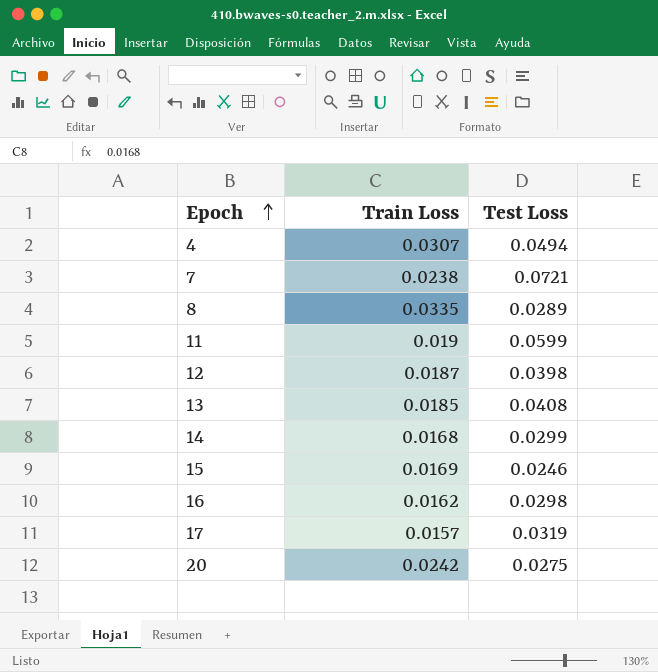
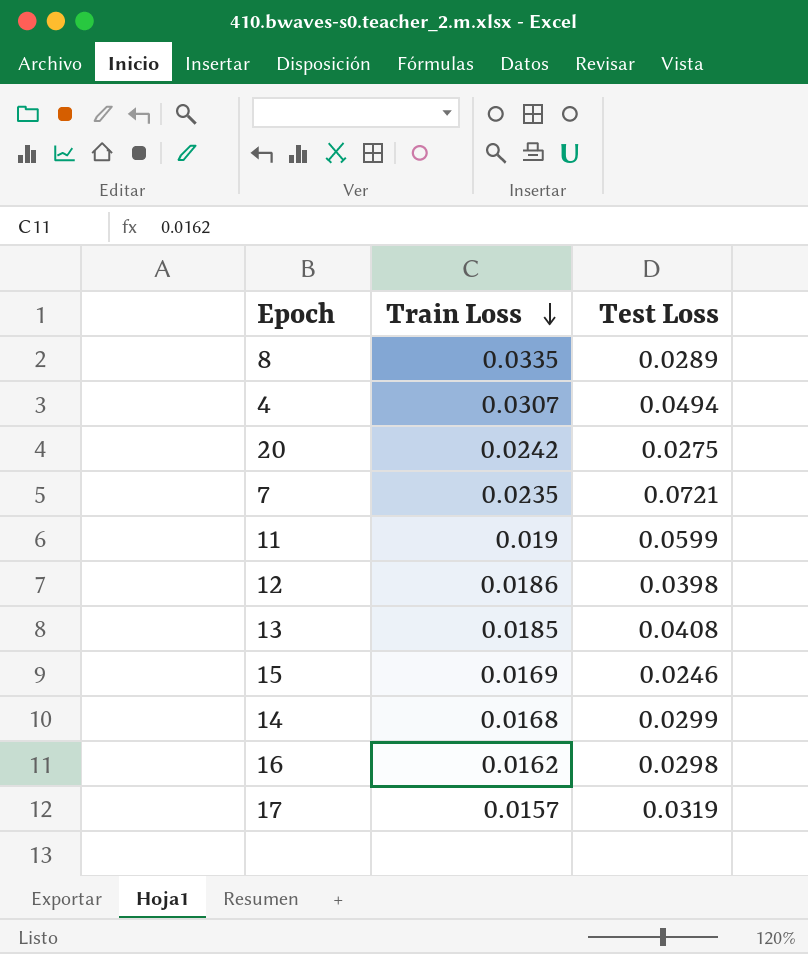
row order: Epoch ascending -> Train Loss descending
7 | Train Loss: 0.0238 -> 0.0235
12 | Train Loss: 0.0187 -> 0.0186

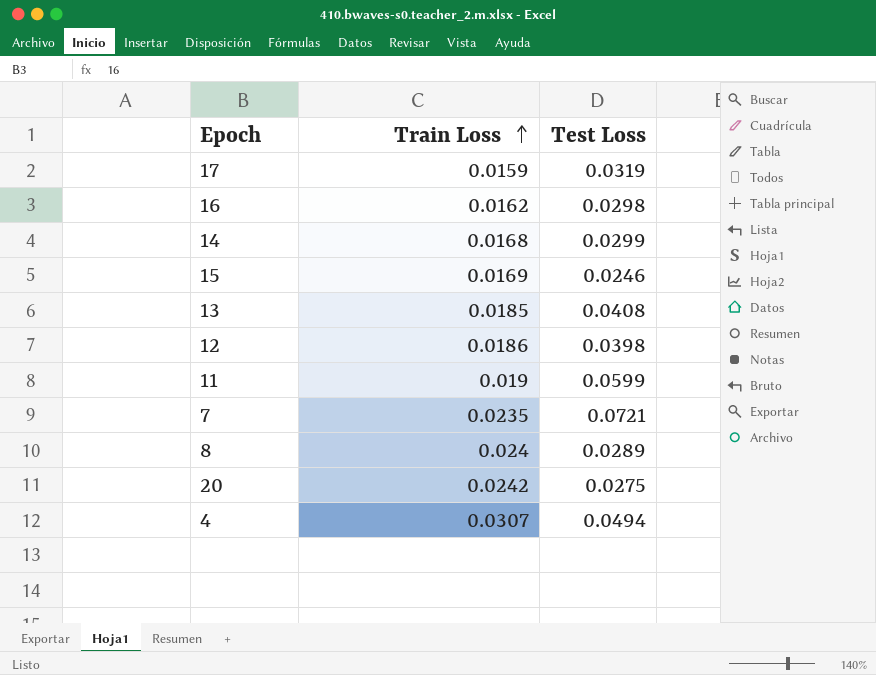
row order: Train Loss descending -> Train Loss ascending
17 | Train Loss: 0.0157 -> 0.0159
8 | Train Loss: 0.0335 -> 0.024

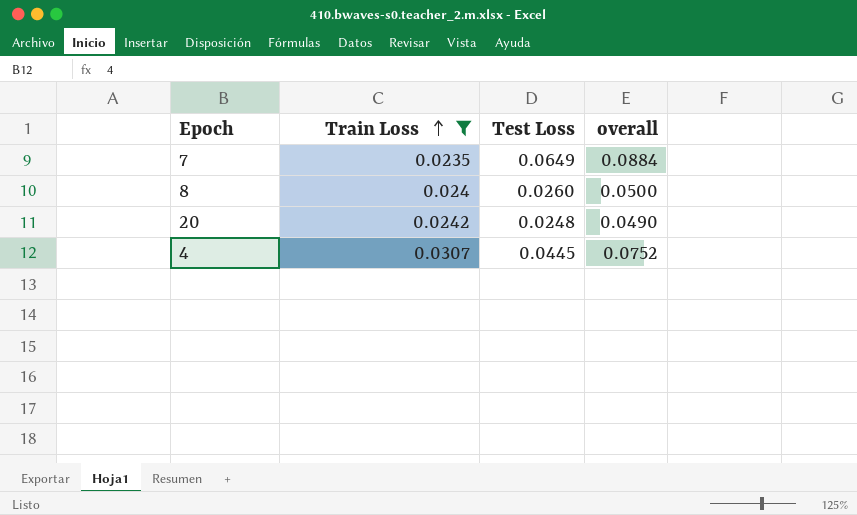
filter: none -> Train Loss >= 0.0235
column overall | formula: none -> [Train Loss] + [Test Loss]
7 | Test Loss: 0.0721 -> 0.0649
8 | Test Loss: 0.0289 -> 0.0260
20 | Test Loss: 0.0275 -> 0.0248
4 | Test Loss: 0.0494 -> 0.0445

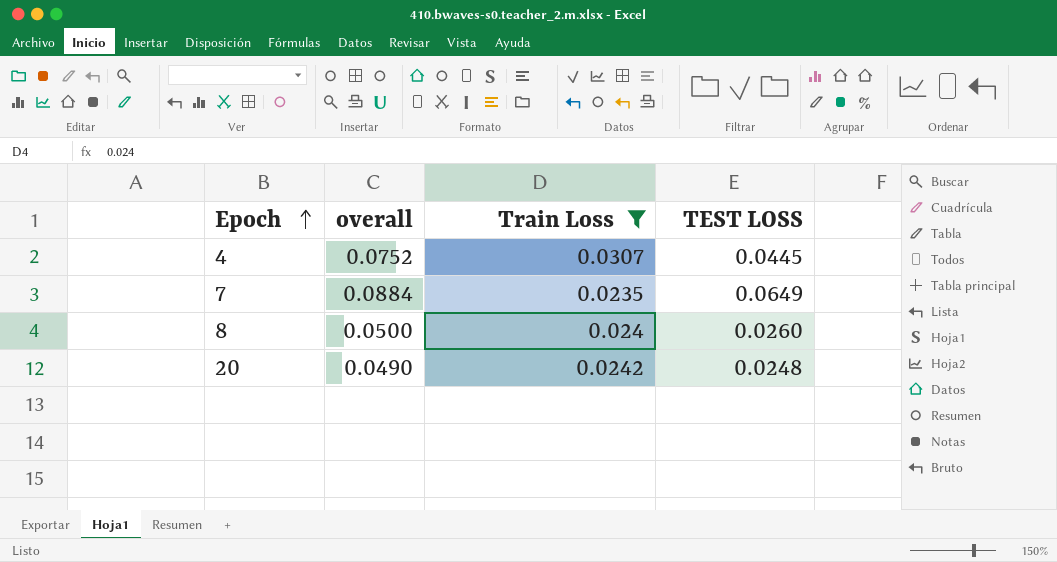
row order: Train Loss ascending -> Epoch ascending
column overall | position: 4 -> 2
column name: Test Loss -> TEST LOSS

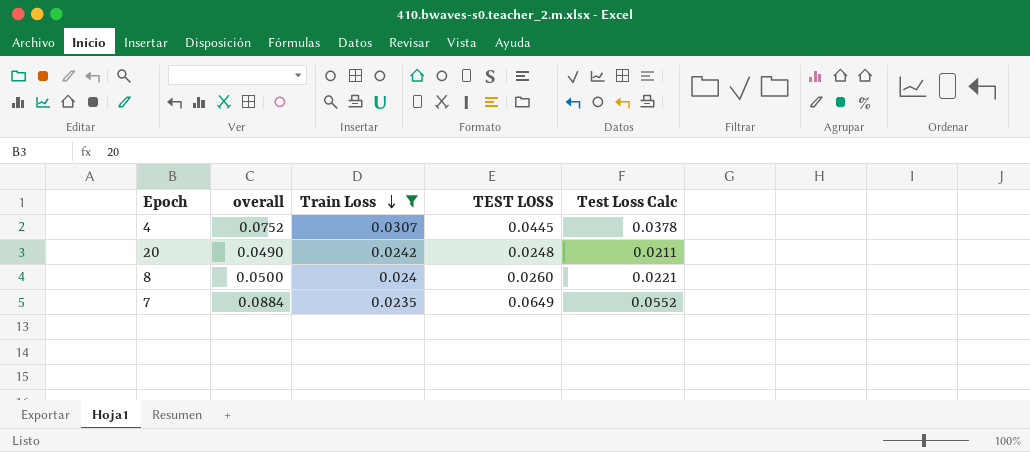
row order: Epoch ascending -> Train Loss descending
column Test Loss Calc | formula: none -> [TEST LOSS] * 0.85

